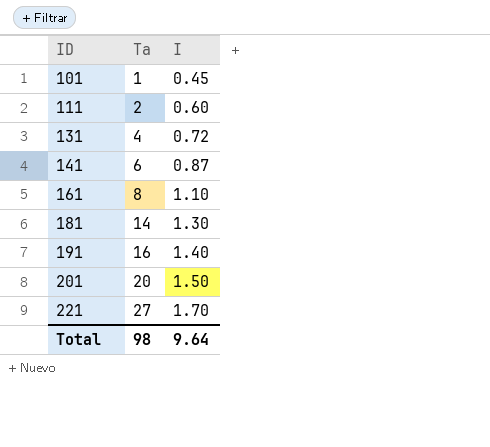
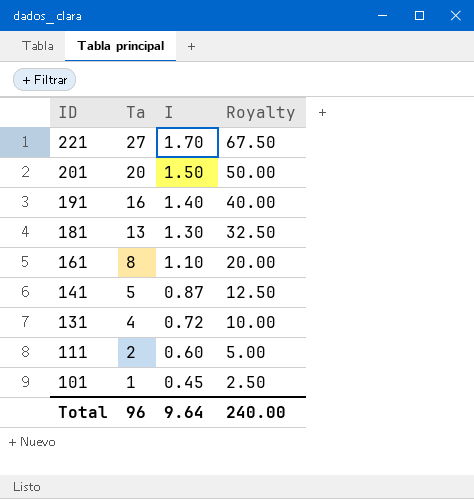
row order: ID ascending -> ID descending
column Royalty | formula: none -> [Ta] * 2.5
181 | Ta: 14 -> 13
141 | Ta: 6 -> 5
Total | Ta: 98 -> 96

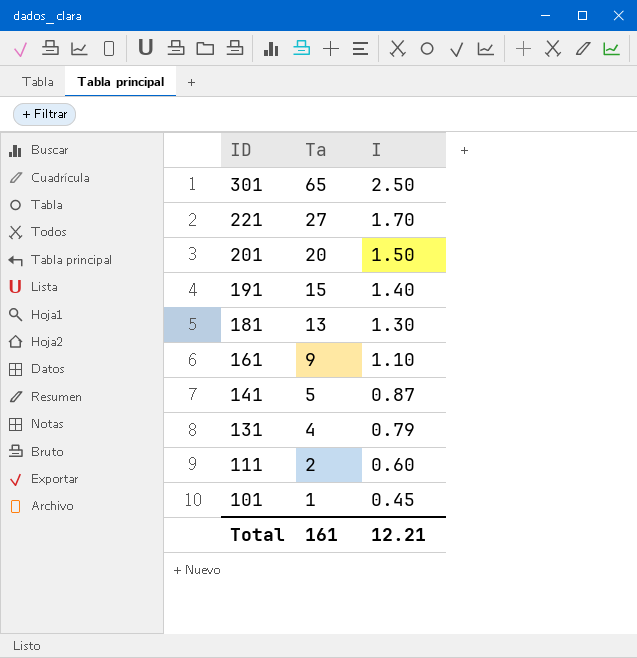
column Royalty | formula: [Ta] * 2.5 -> none
row 301: none -> 65 | 2.50
191 | Ta: 16 -> 15
161 | Ta: 8 -> 9
131 | I: 0.72 -> 0.79
Total | Ta: 96 -> 161
Total | I: 9.64 -> 12.21

